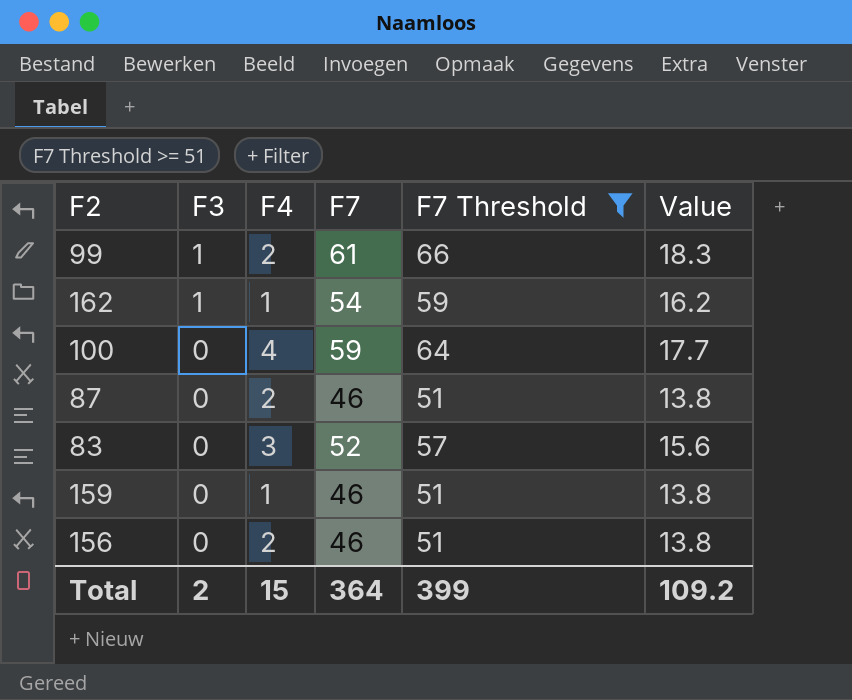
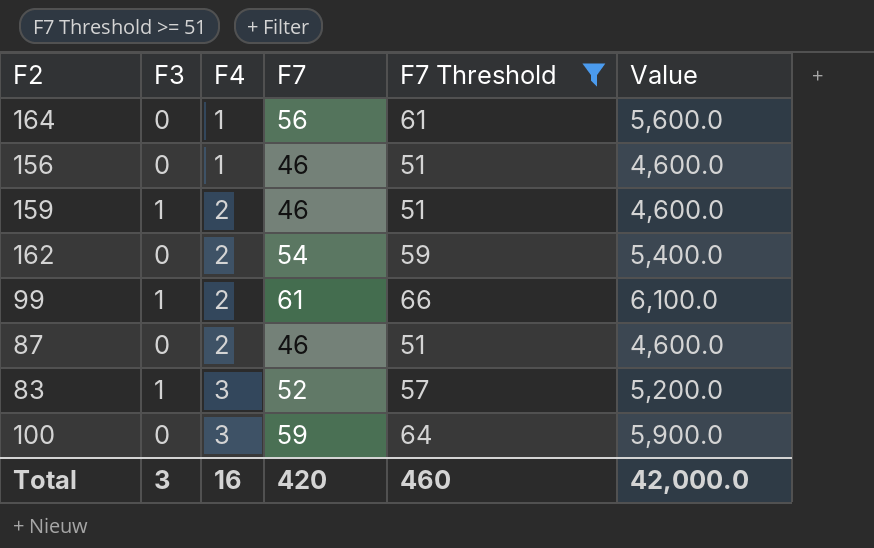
row order: F3 descending -> F4 ascending
column Value | formula: [F7] * 0.3 -> [F7] * 100
row 164: none -> 0 | 1 | 56 | 61 | 5,600.0
156 | F4: 2 -> 1
159 | F3: 0 -> 1
159 | F4: 1 -> 2
162 | F3: 1 -> 0
162 | F4: 1 -> 2
83 | F3: 0 -> 1
100 | F4: 4 -> 3
Total | F3: 2 -> 3
Total | F4: 15 -> 16
Total | F7: 364 -> 420
Total | F7 Threshold: 399 -> 460
Total | Value: 109.2 -> 42,000.0

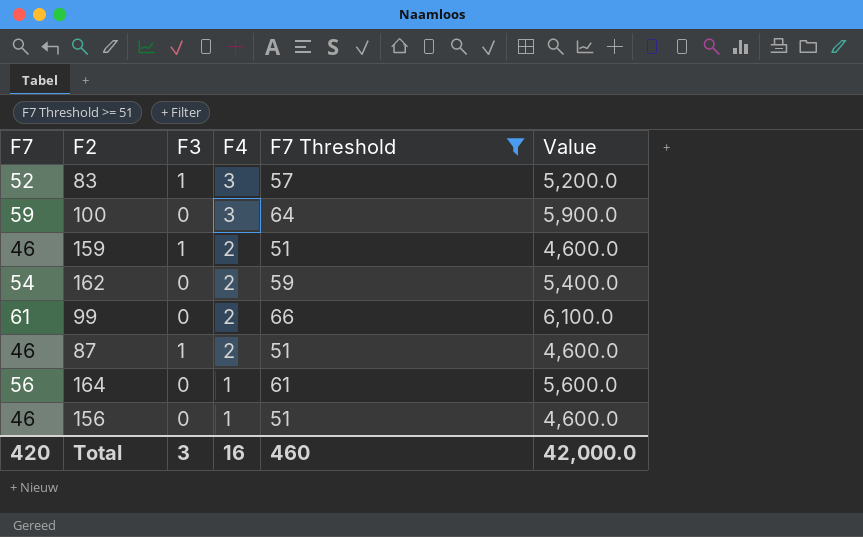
row order: F4 ascending -> F4 descending
column F7 | position: 4 -> 1
99 | F3: 1 -> 0
87 | F3: 0 -> 1

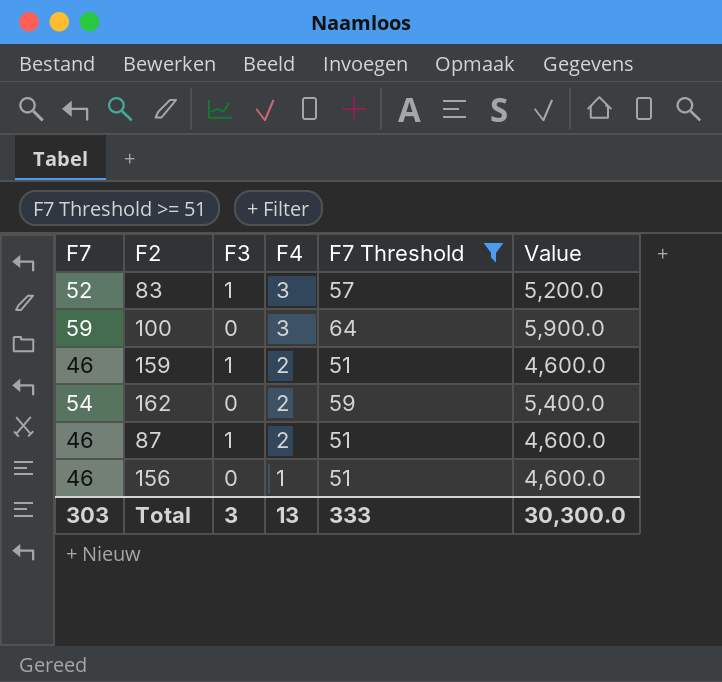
row 99: 61 | 0 | 2 | 66 | 6,100.0 -> none
row 164: 56 | 0 | 1 | 61 | 5,600.0 -> none
Total | F7: 420 -> 303
Total | F4: 16 -> 13
Total | F7 Threshold: 460 -> 333
Total | Value: 42,000.0 -> 30,300.0

